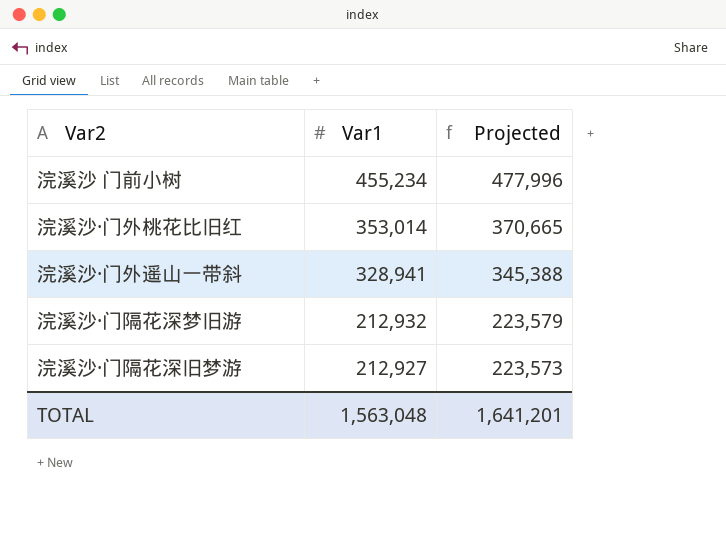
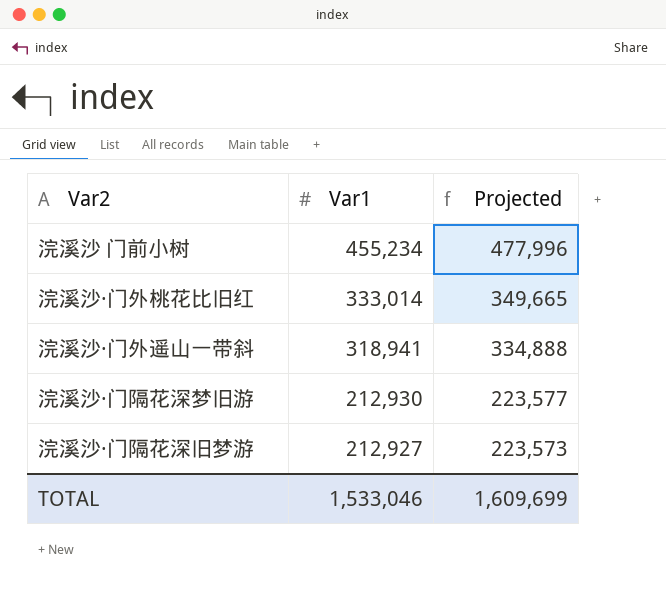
浣溪沙·门外桃花比旧红 | Var1: 353,014 -> 333,014
浣溪沙·门外桃花比旧红 | Projected: 370,665 -> 349,665
浣溪沙·门外遥山一带斜 | Var1: 328,941 -> 318,941
浣溪沙·门外遥山一带斜 | Projected: 345,388 -> 334,888
浣溪沙·门隔花深梦旧游 | Var1: 212,932 -> 212,930
浣溪沙·门隔花深梦旧游 | Projected: 223,579 -> 223,577
TOTAL | Var1: 1,563,048 -> 1,533,046
TOTAL | Projected: 1,641,201 -> 1,609,699

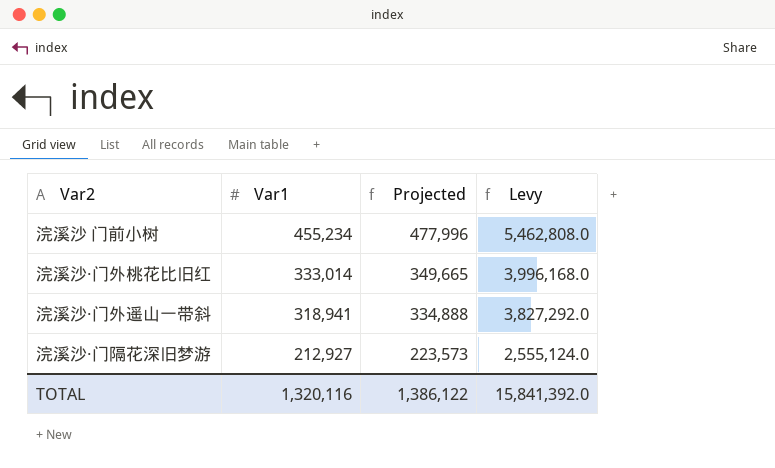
column Levy | formula: none -> [Var1] * 12
row 浣溪沙·门隔花深梦旧游: 212,930 | 223,577 -> none
TOTAL | Var1: 1,533,046 -> 1,320,116
TOTAL | Projected: 1,609,699 -> 1,386,122

